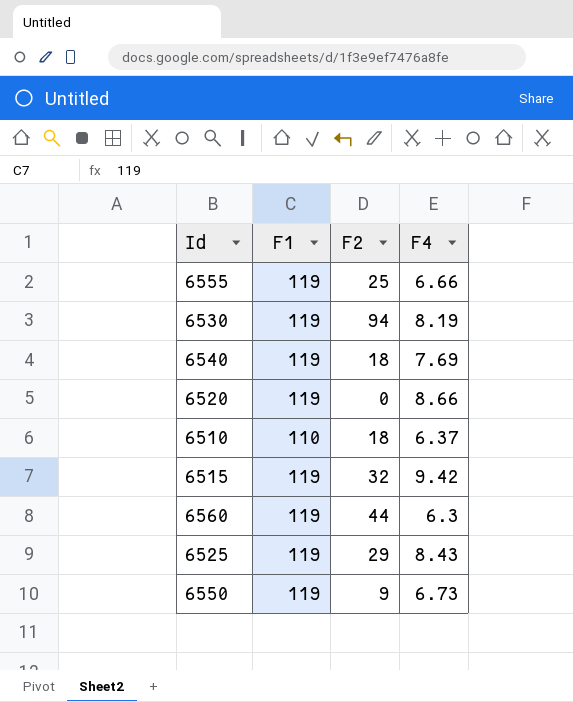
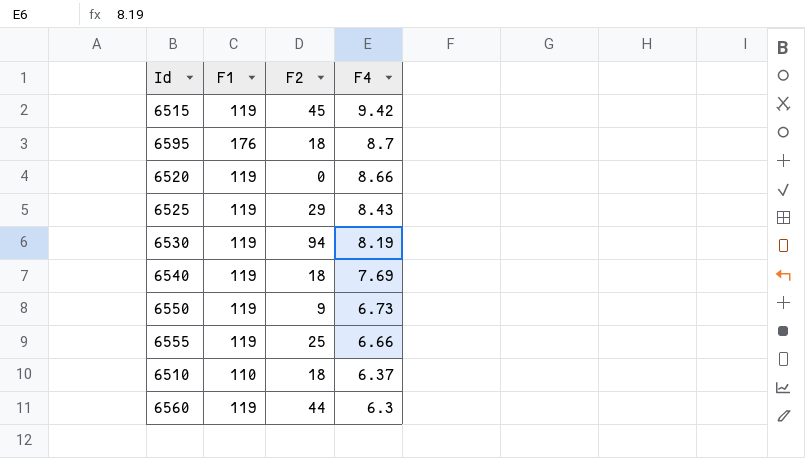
row order: none -> F4 descending
6515 | F2: 32 -> 45
row 6595: none -> 176 | 18 | 8.7

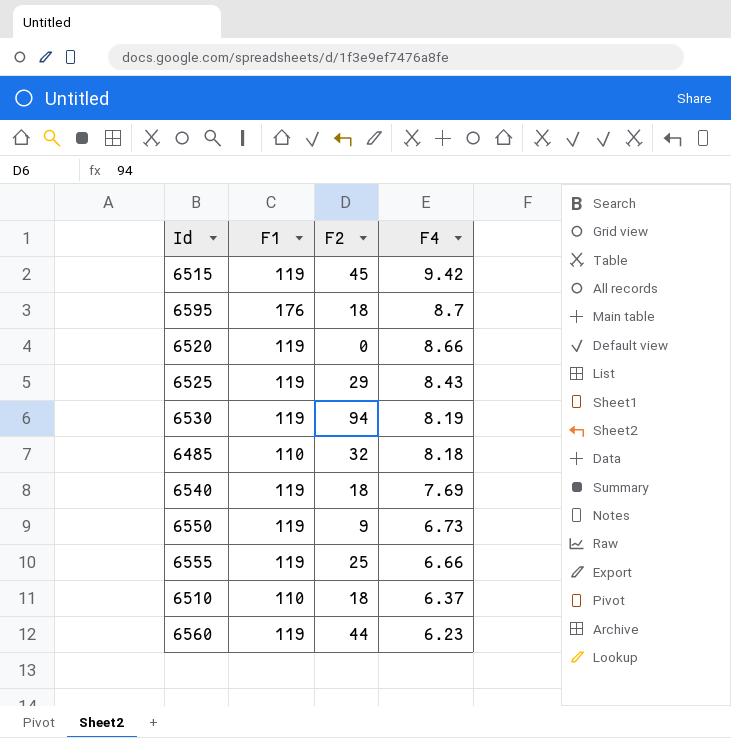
row 6485: none -> 110 | 32 | 8.18
6560 | F4: 6.3 -> 6.23

